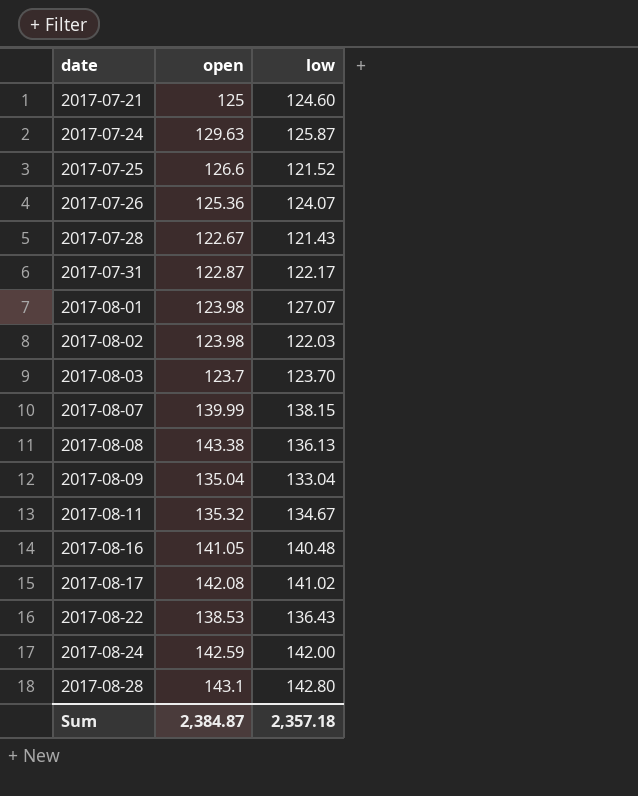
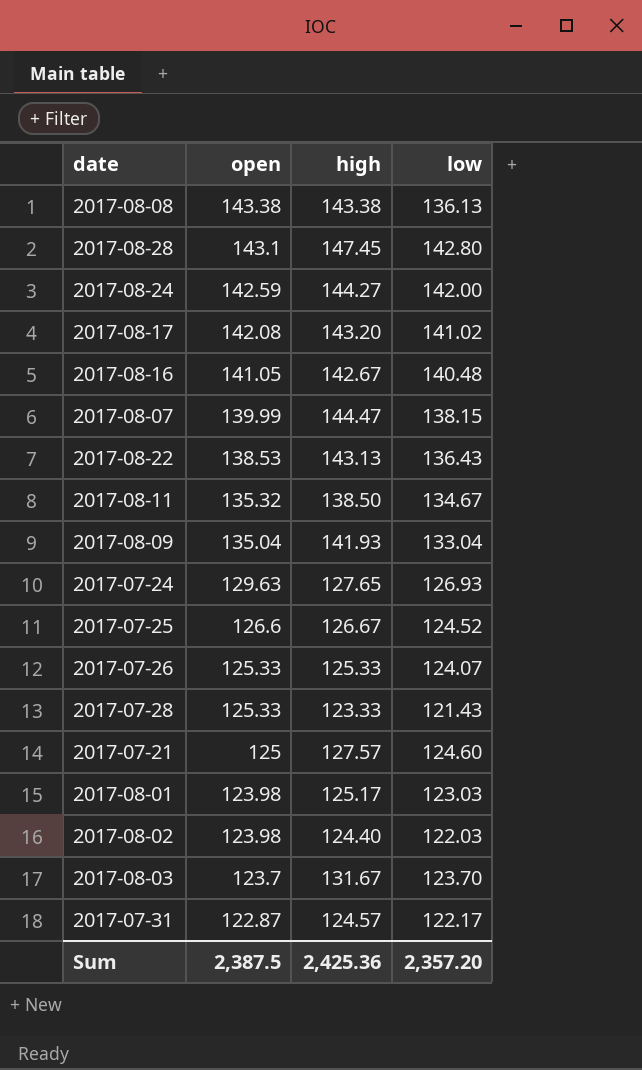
row order: date ascending -> open descending
column high | position: none -> 3
2017-07-24 | low: 125.87 -> 126.93
2017-07-25 | low: 121.52 -> 124.52
2017-07-26 | open: 125.36 -> 125.33
2017-07-28 | open: 122.67 -> 125.33
2017-08-01 | low: 127.07 -> 123.03
Sum | open: 2,384.87 -> 2,387.5
Sum | low: 2,357.18 -> 2,357.20

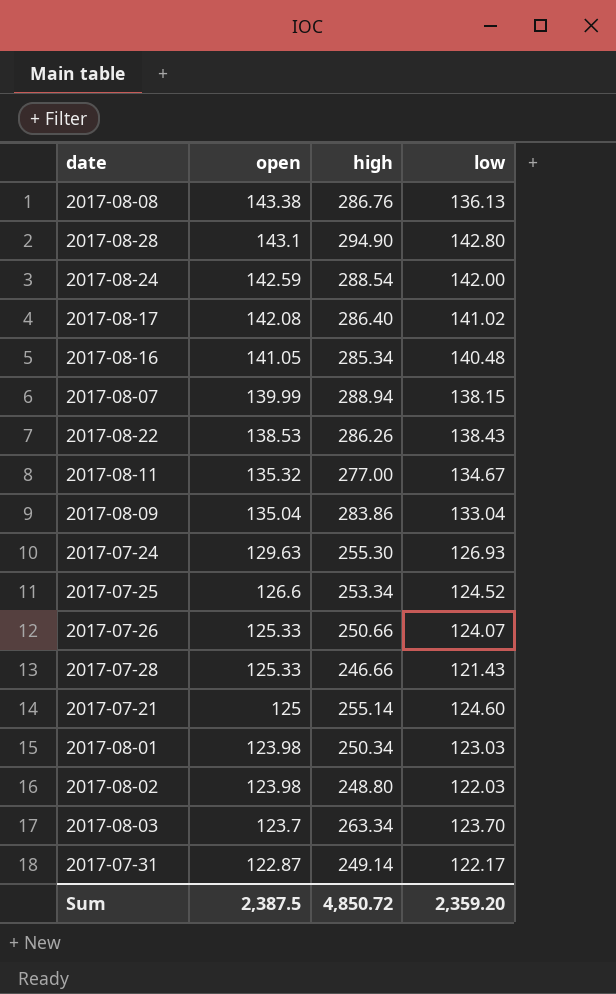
2017-08-08 | high: 143.38 -> 286.76
2017-08-28 | high: 147.45 -> 294.90
2017-08-24 | high: 144.27 -> 288.54
2017-08-17 | high: 143.20 -> 286.40
2017-08-16 | high: 142.67 -> 285.34
2017-08-07 | high: 144.47 -> 288.94
2017-08-22 | high: 143.13 -> 286.26
2017-08-22 | low: 136.43 -> 138.43
2017-08-11 | high: 138.50 -> 277.00
2017-08-09 | high: 141.93 -> 283.86
2017-07-24 | high: 127.65 -> 255.30
2017-07-25 | high: 126.67 -> 253.34
2017-07-26 | high: 125.33 -> 250.66
2017-07-28 | high: 123.33 -> 246.66
2017-07-21 | high: 127.57 -> 255.14
2017-08-01 | high: 125.17 -> 250.34
2017-08-02 | high: 124.40 -> 248.80
2017-08-03 | high: 131.67 -> 263.34
2017-07-31 | high: 124.57 -> 249.14
Sum | high: 2,425.36 -> 4,850.72
Sum | low: 2,357.20 -> 2,359.20

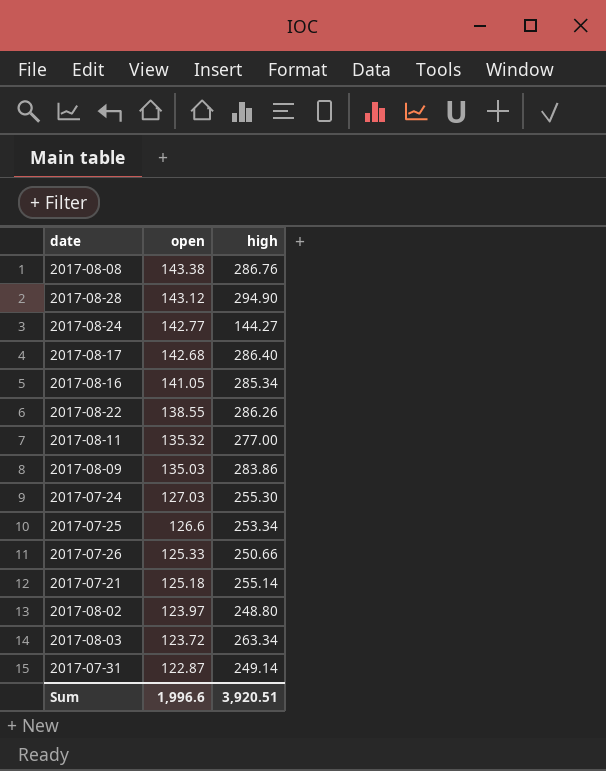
column low | position: 4 -> none
row 2017-08-07: 139.99 | 288.94 | 138.15 -> none
row 2017-07-28: 125.33 | 246.66 | 121.43 -> none
row 2017-08-01: 123.98 | 250.34 | 123.03 -> none
2017-08-28 | open: 143.1 -> 143.12
2017-08-24 | open: 142.59 -> 142.77
2017-08-24 | high: 288.54 -> 144.27
2017-08-17 | open: 142.08 -> 142.68
2017-08-22 | open: 138.53 -> 138.55
2017-08-09 | open: 135.04 -> 135.03
2017-07-24 | open: 129.63 -> 127.03
2017-07-21 | open: 125 -> 125.18
2017-08-02 | open: 123.98 -> 123.97
2017-08-03 | open: 123.7 -> 123.72
Sum | open: 2,387.5 -> 1,996.6
Sum | high: 4,850.72 -> 3,920.51

